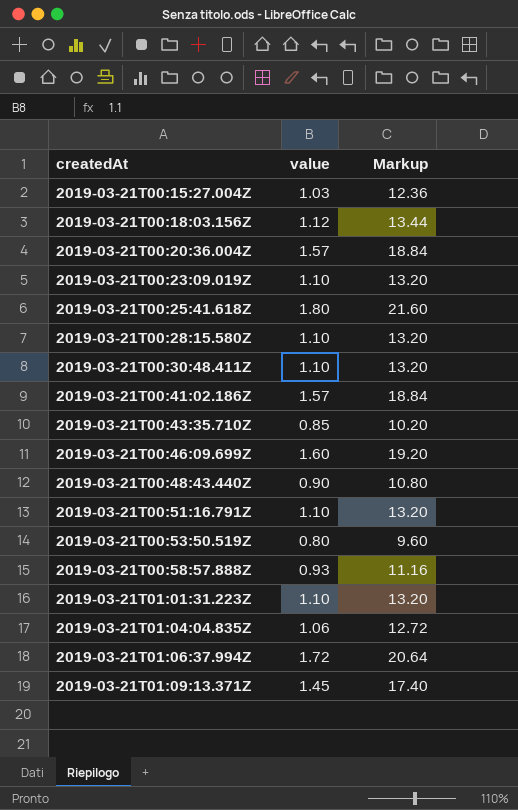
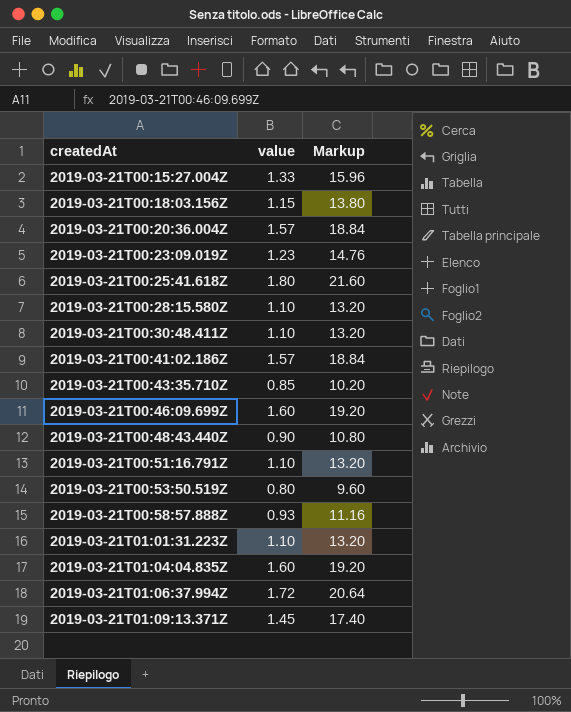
2019-03-21T00:15:27.004Z | value: 1.03 -> 1.33
2019-03-21T00:15:27.004Z | Markup: 12.36 -> 15.96
2019-03-21T00:18:03.156Z | value: 1.12 -> 1.15
2019-03-21T00:18:03.156Z | Markup: 13.44 -> 13.80
2019-03-21T00:23:09.019Z | value: 1.10 -> 1.23
2019-03-21T00:23:09.019Z | Markup: 13.20 -> 14.76
2019-03-21T01:04:04.835Z | value: 1.06 -> 1.60
2019-03-21T01:04:04.835Z | Markup: 12.72 -> 19.20

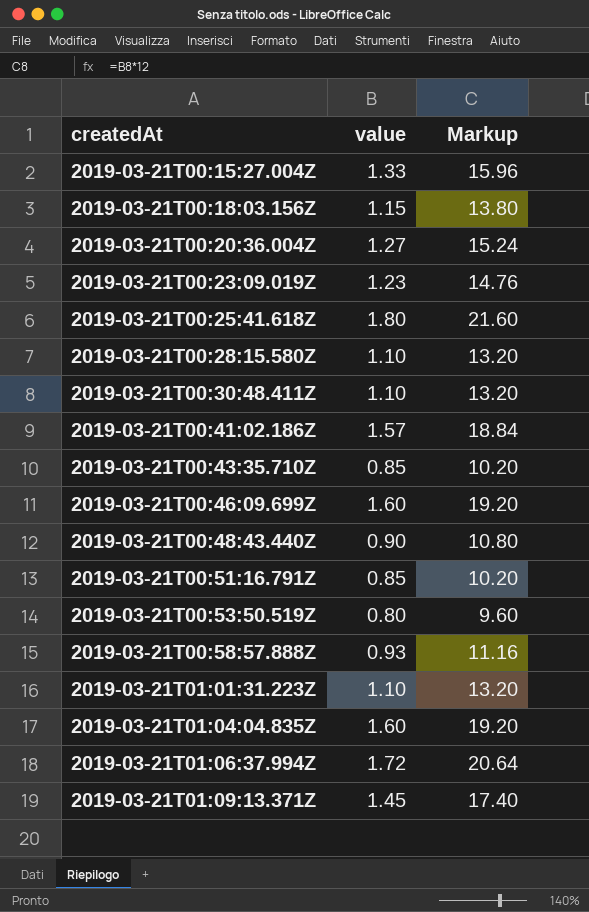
2019-03-21T00:20:36.004Z | value: 1.57 -> 1.27
2019-03-21T00:20:36.004Z | Markup: 18.84 -> 15.24
2019-03-21T00:51:16.791Z | value: 1.10 -> 0.85
2019-03-21T00:51:16.791Z | Markup: 13.20 -> 10.20

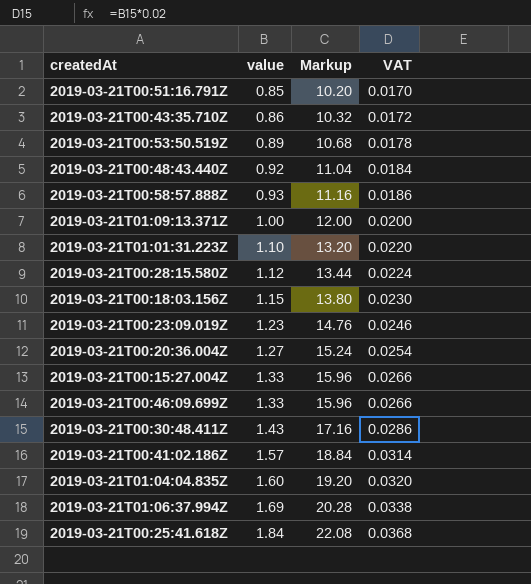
row order: createdAt ascending -> value ascending
column VAT | formula: none -> [value] * 0.02
2019-03-21T00:43:35.710Z | value: 0.85 -> 0.86
2019-03-21T00:43:35.710Z | Markup: 10.20 -> 10.32
2019-03-21T00:53:50.519Z | value: 0.80 -> 0.89
2019-03-21T00:53:50.519Z | Markup: 9.60 -> 10.68
2019-03-21T00:48:43.440Z | value: 0.90 -> 0.92
2019-03-21T00:48:43.440Z | Markup: 10.80 -> 11.04
2019-03-21T01:09:13.371Z | value: 1.45 -> 1.00
2019-03-21T01:09:13.371Z | Markup: 17.40 -> 12.00
2019-03-21T00:28:15.580Z | value: 1.10 -> 1.12
2019-03-21T00:28:15.580Z | Markup: 13.20 -> 13.44
2019-03-21T00:46:09.699Z | value: 1.60 -> 1.33
2019-03-21T00:46:09.699Z | Markup: 19.20 -> 15.96
2019-03-21T00:30:48.411Z | value: 1.10 -> 1.43
2019-03-21T00:30:48.411Z | Markup: 13.20 -> 17.16
2019-03-21T01:06:37.994Z | value: 1.72 -> 1.69
2019-03-21T01:06:37.994Z | Markup: 20.64 -> 20.28
2019-03-21T00:25:41.618Z | value: 1.80 -> 1.84
2019-03-21T00:25:41.618Z | Markup: 21.60 -> 22.08

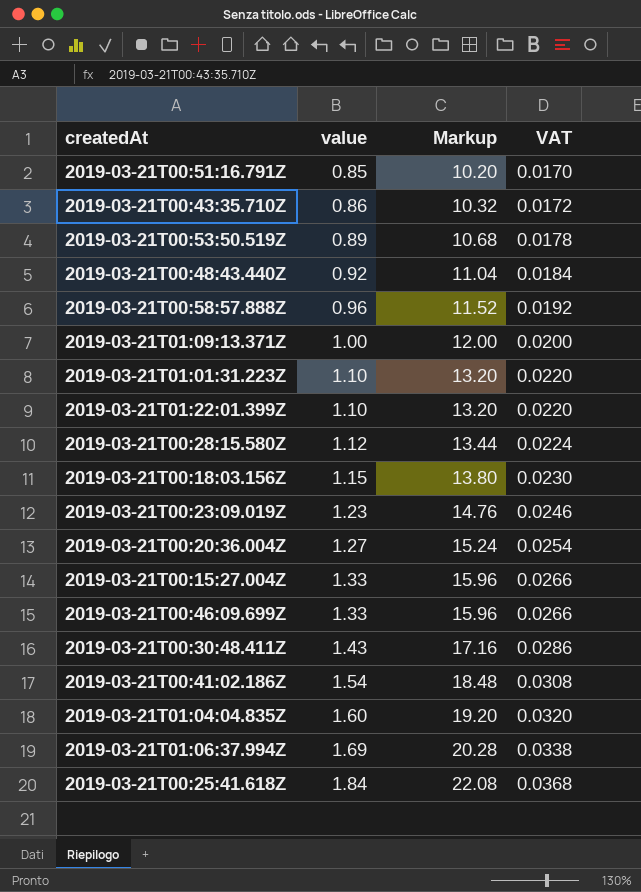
2019-03-21T00:58:57.888Z | value: 0.93 -> 0.96
2019-03-21T00:58:57.888Z | Markup: 11.16 -> 11.52
2019-03-21T00:58:57.888Z | VAT: 0.0186 -> 0.0192
row 2019-03-21T01:22:01.399Z: none -> 1.10 | 13.20 | 0.0220
2019-03-21T00:41:02.186Z | value: 1.57 -> 1.54
2019-03-21T00:41:02.186Z | Markup: 18.84 -> 18.48
2019-03-21T00:41:02.186Z | VAT: 0.0314 -> 0.0308

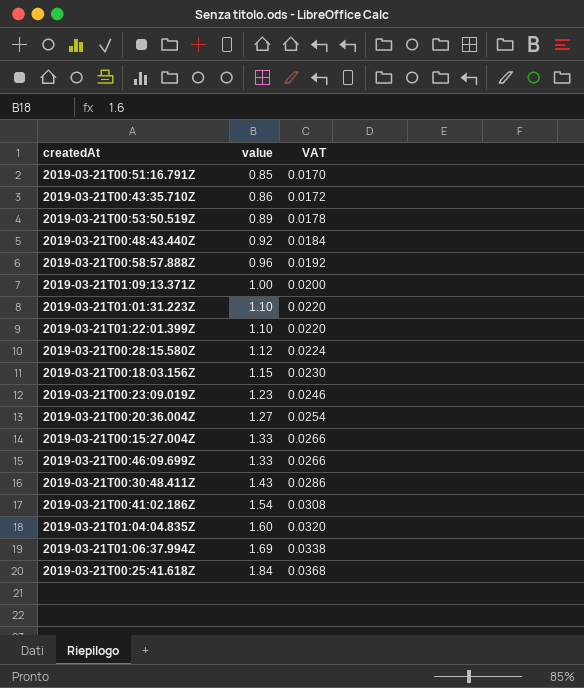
column Markup | formula: [value] * 12 -> none

